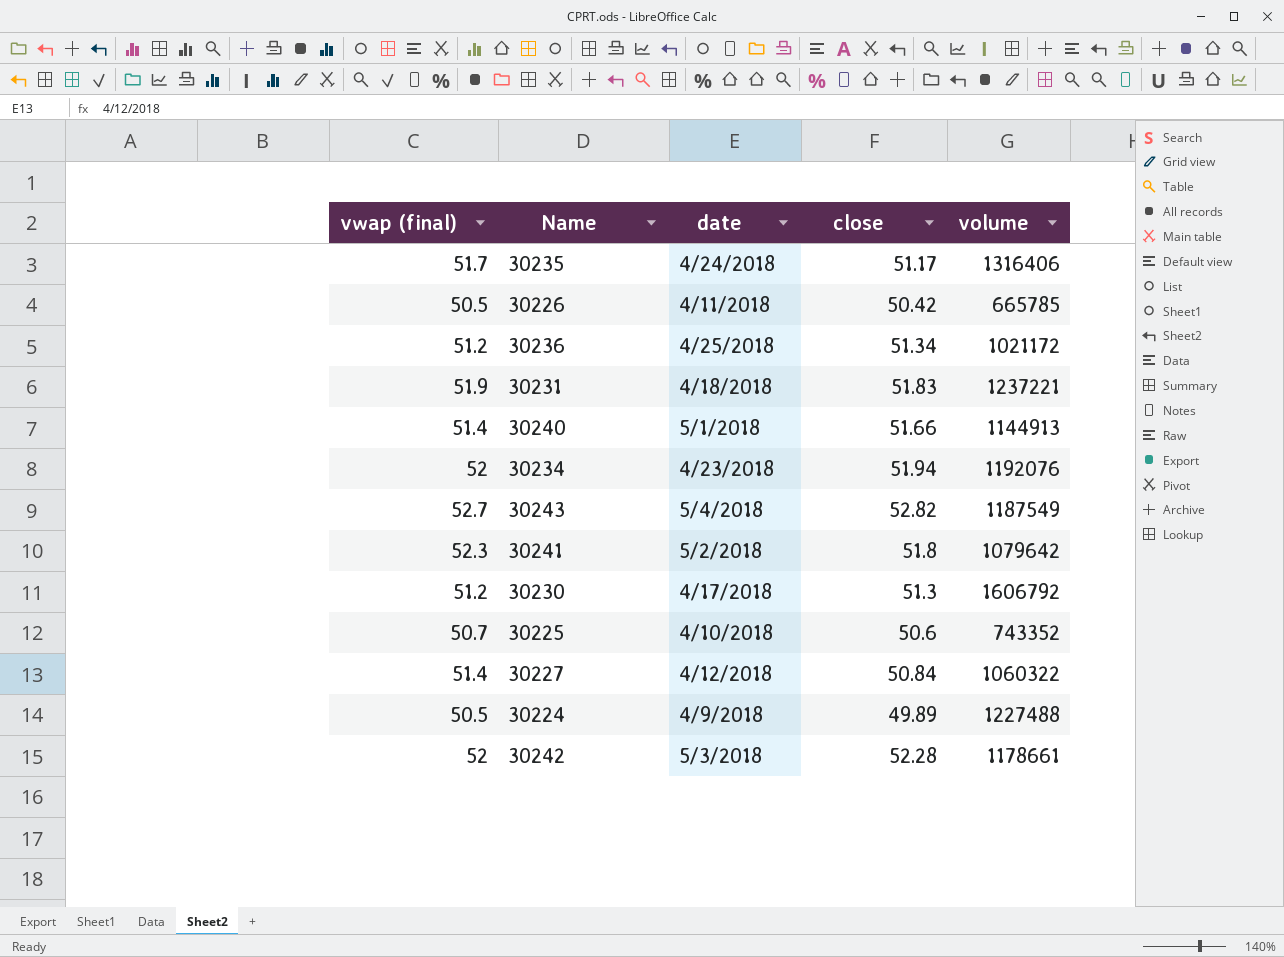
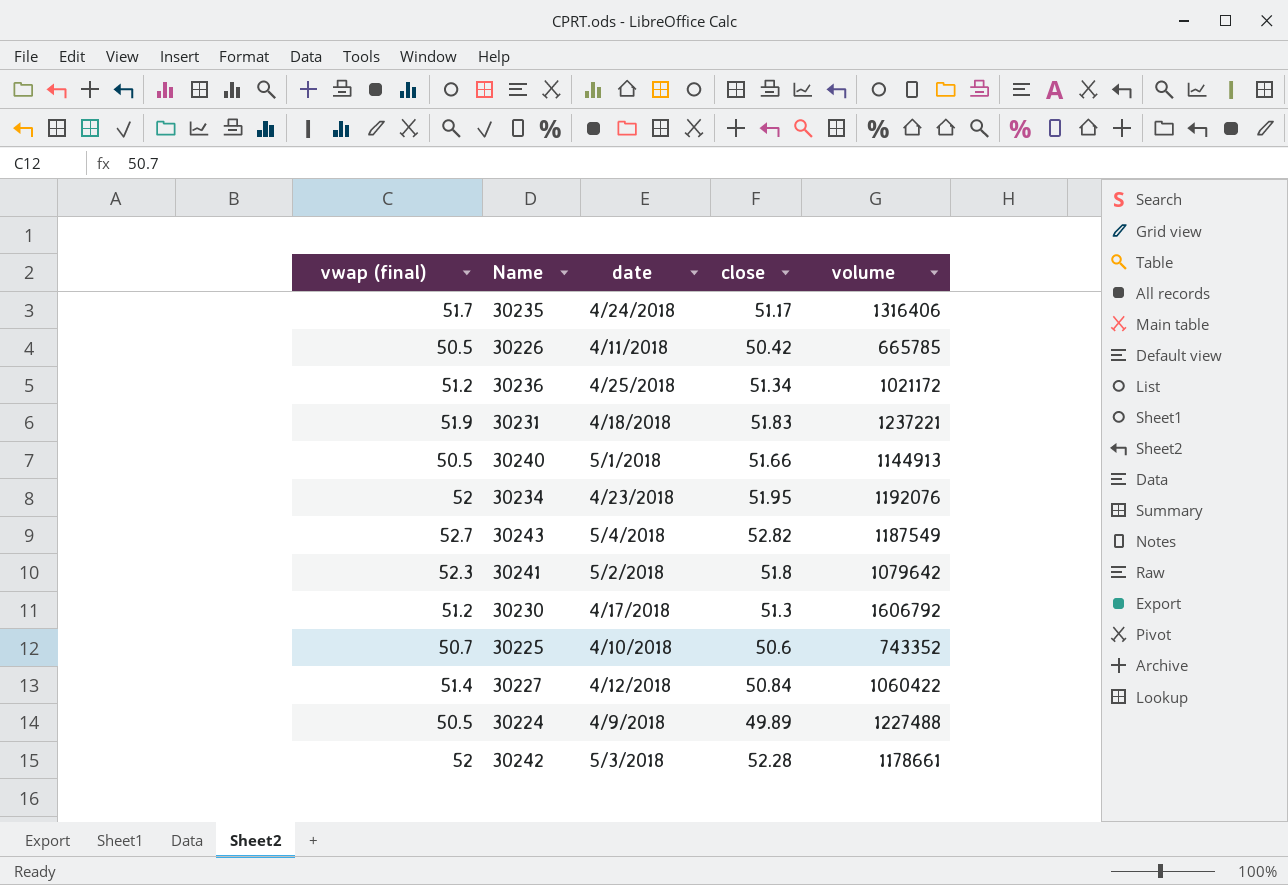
30240 | vwap (final): 51.4 -> 50.5
30234 | close: 51.94 -> 51.95
30227 | volume: 1060322 -> 1060422

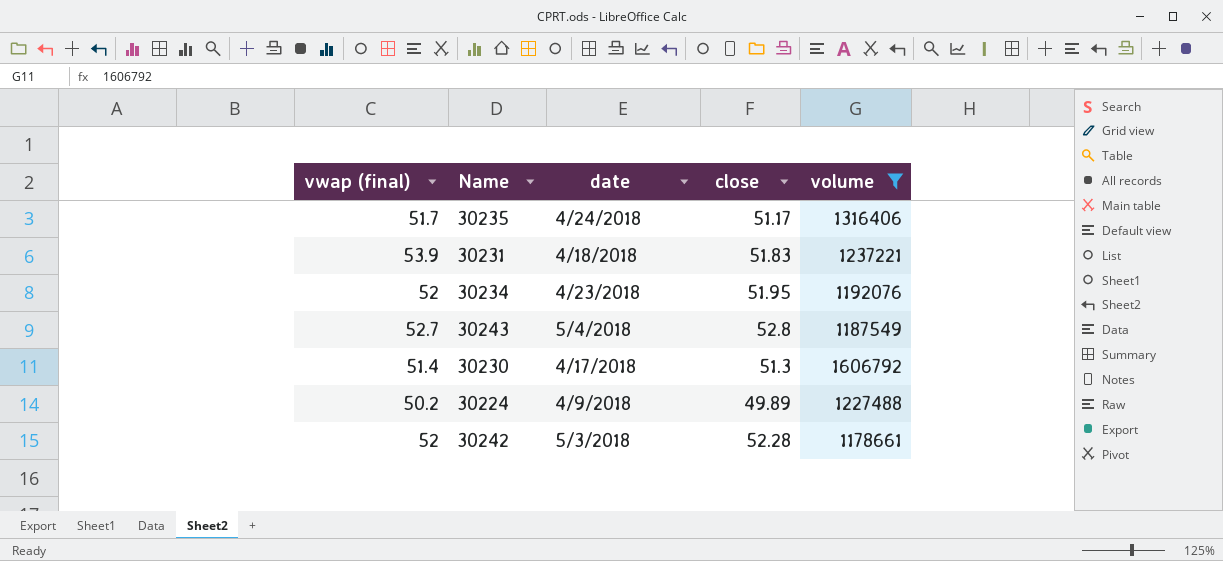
filter: none -> volume >= 1178661
30231 | vwap (final): 51.9 -> 53.9
30243 | close: 52.82 -> 52.8
30230 | vwap (final): 51.2 -> 51.4
30224 | vwap (final): 50.5 -> 50.2

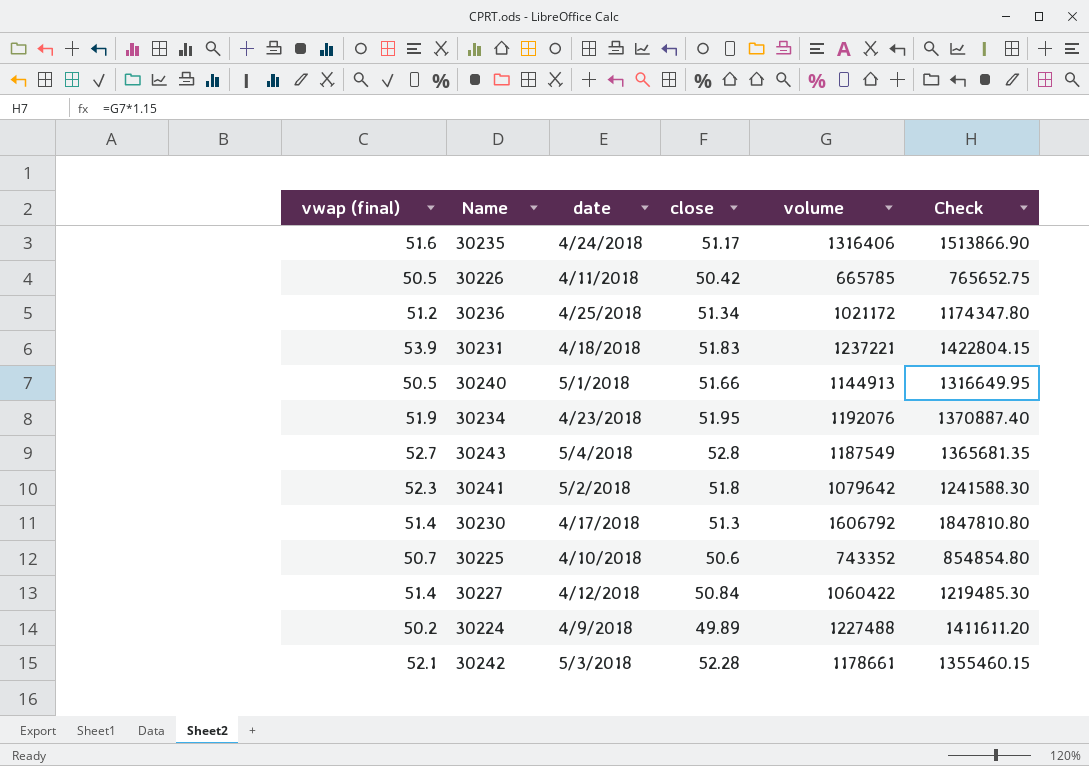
filter: volume >= 1178661 -> none
column Check | formula: none -> [volume] * 1.15
30235 | vwap (final): 51.7 -> 51.6
30234 | vwap (final): 52 -> 51.9
30242 | vwap (final): 52 -> 52.1

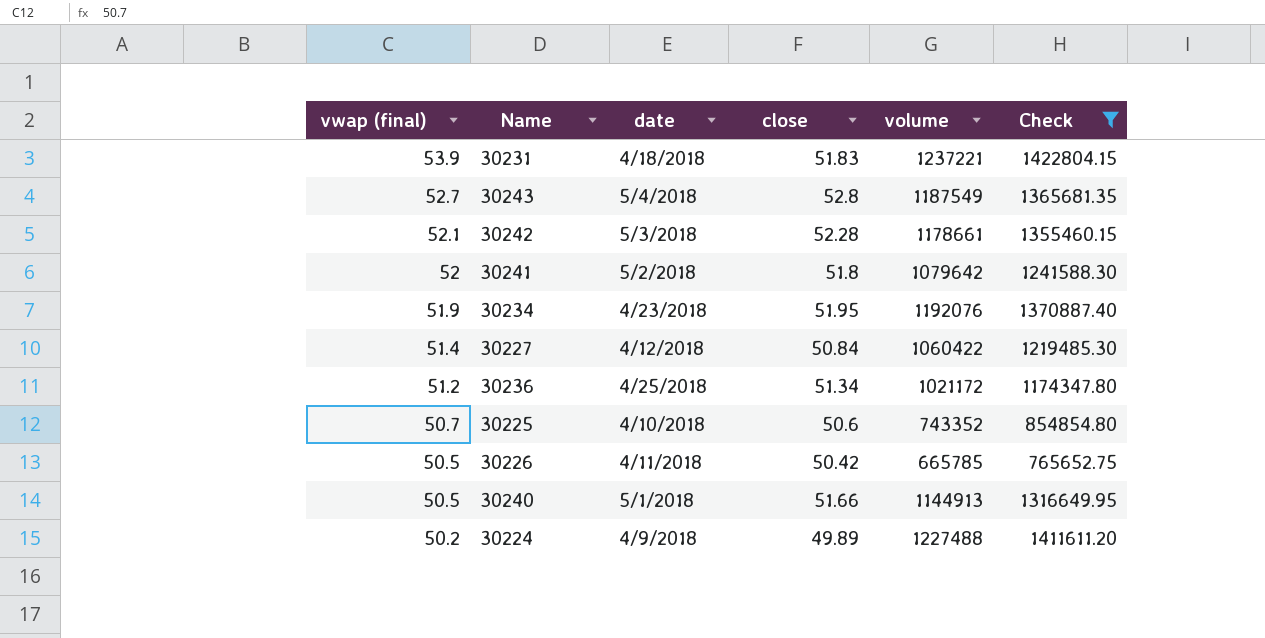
filter: none -> Check <= 1422804.15
row order: none -> vwap (final) descending
30241 | vwap (final): 52.3 -> 52

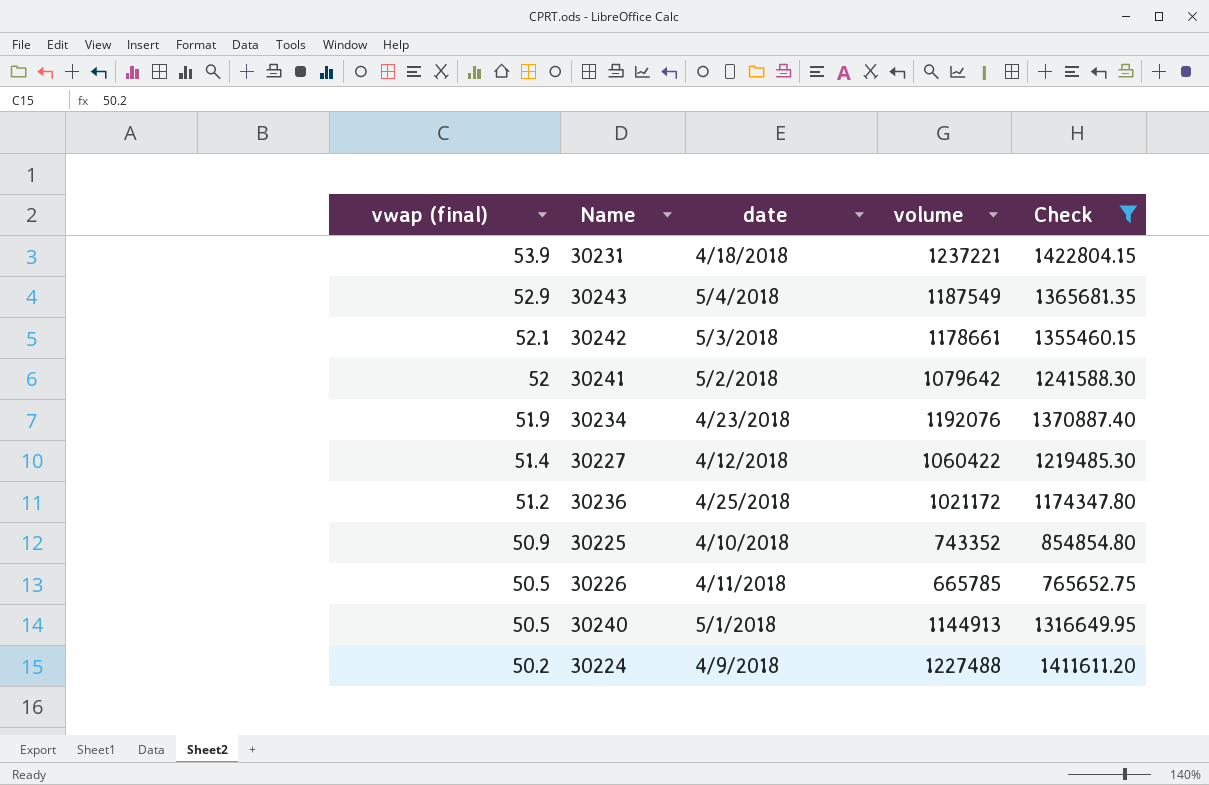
column close | position: 4 -> none
30243 | vwap (final): 52.7 -> 52.9
30225 | vwap (final): 50.7 -> 50.9

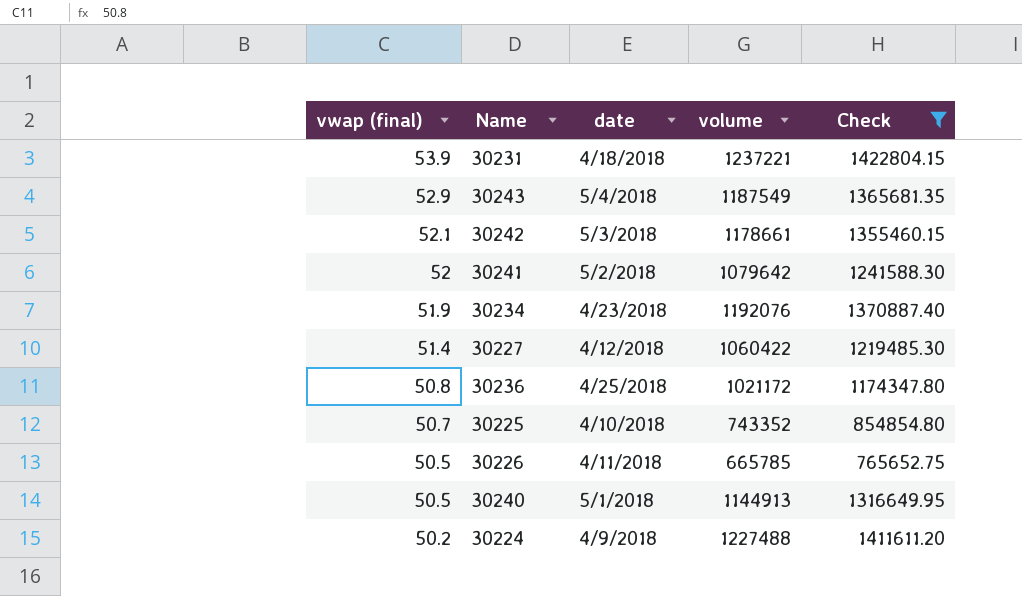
30236 | vwap (final): 51.2 -> 50.8
30225 | vwap (final): 50.9 -> 50.7

